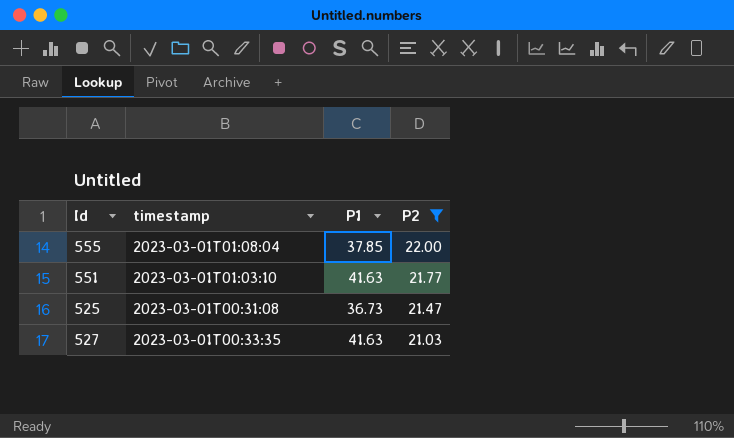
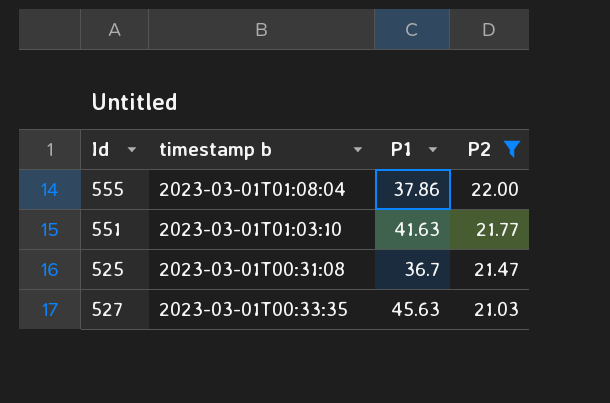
column name: timestamp -> timestamp b
555 | P1: 37.85 -> 37.86
525 | P1: 36.73 -> 36.7
527 | P1: 41.63 -> 45.63

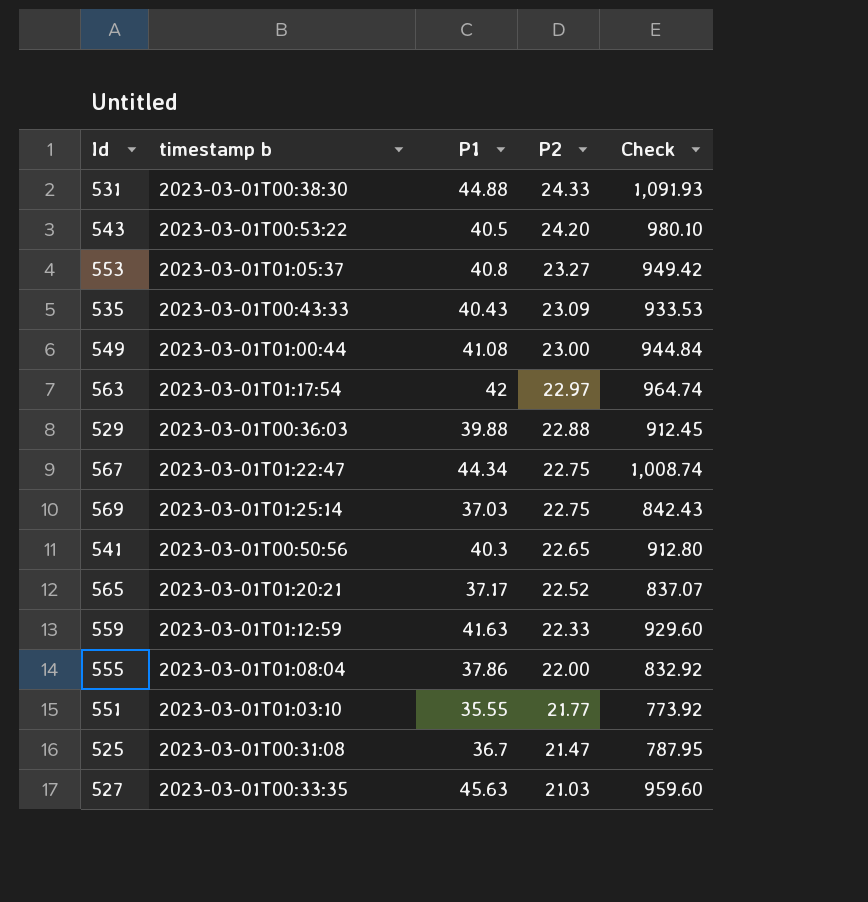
filter: P2 <= 22.00 -> none
column Check | formula: none -> [P1] * [P2]
551 | P1: 41.63 -> 35.55

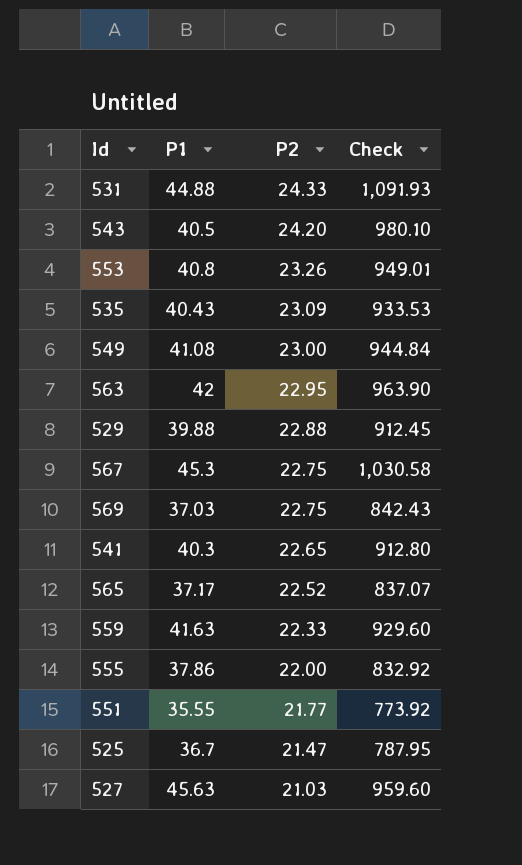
column timestamp b | position: 2 -> none
553 | P2: 23.27 -> 23.26
553 | Check: 949.42 -> 949.01
563 | P2: 22.97 -> 22.95
563 | Check: 964.74 -> 963.90
567 | P1: 44.34 -> 45.3
567 | Check: 1,008.74 -> 1,030.58

